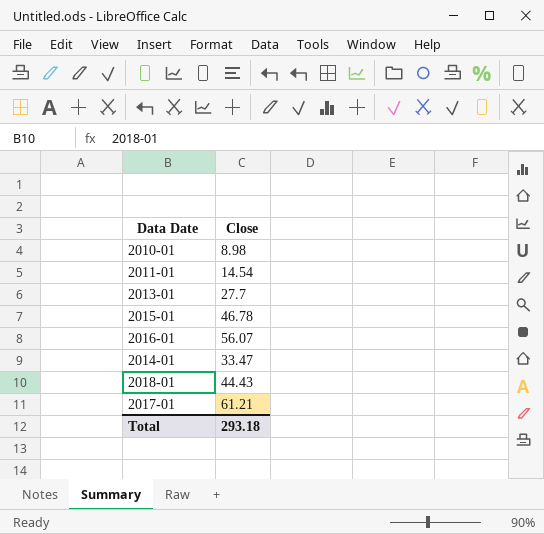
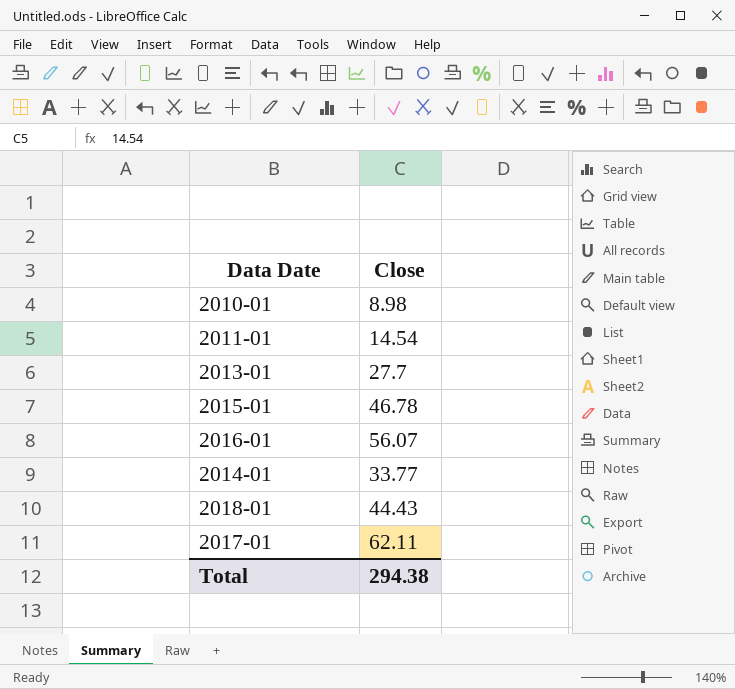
2014-01 | Close: 33.47 -> 33.77
2017-01 | Close: 61.21 -> 62.11
Total | Close: 293.18 -> 294.38

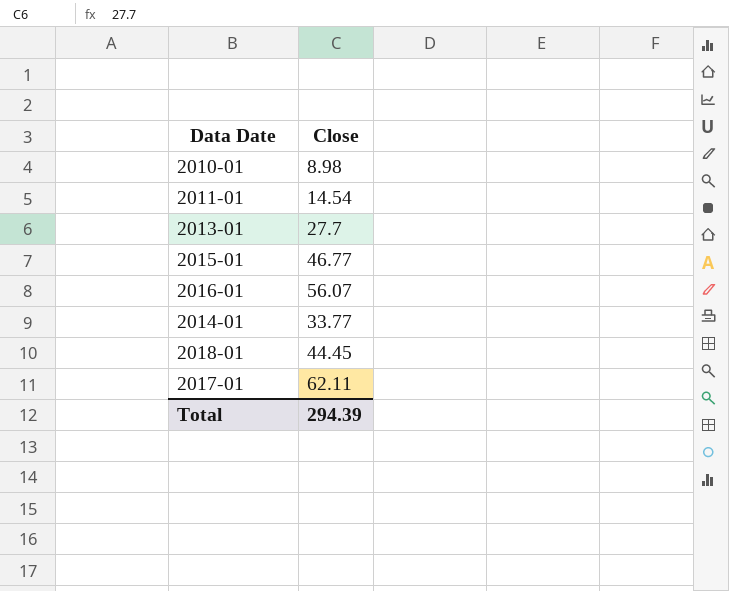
2015-01 | Close: 46.78 -> 46.77
2018-01 | Close: 44.43 -> 44.45
Total | Close: 294.38 -> 294.39

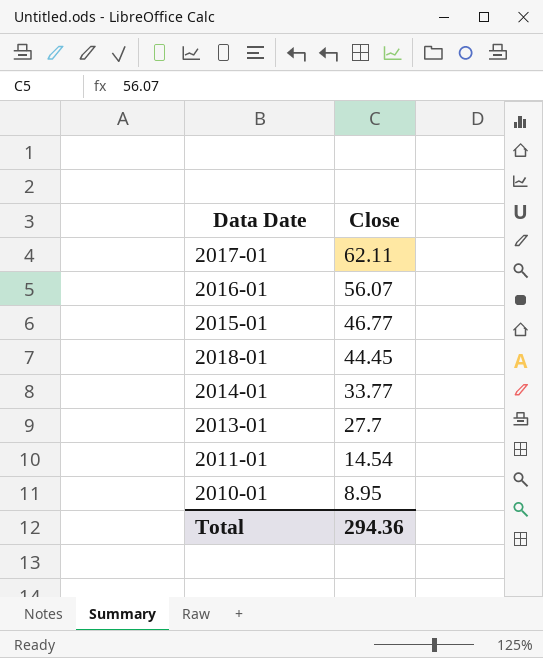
row order: none -> Close descending
2010-01 | Close: 8.98 -> 8.95
Total | Close: 294.39 -> 294.36

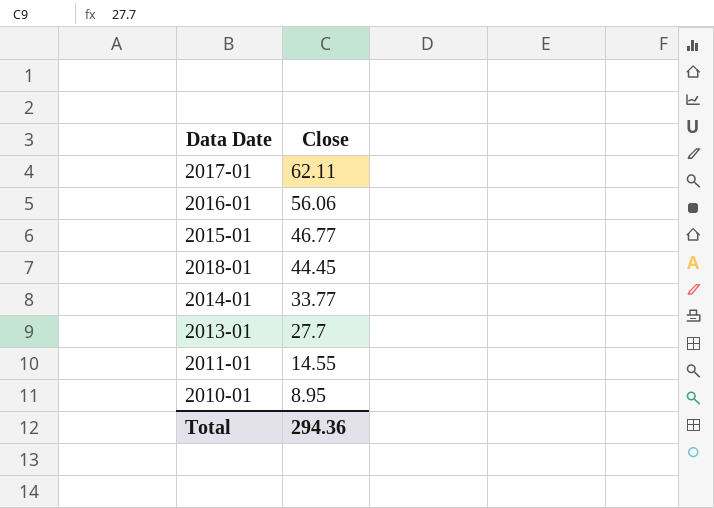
2016-01 | Close: 56.07 -> 56.06
2011-01 | Close: 14.54 -> 14.55

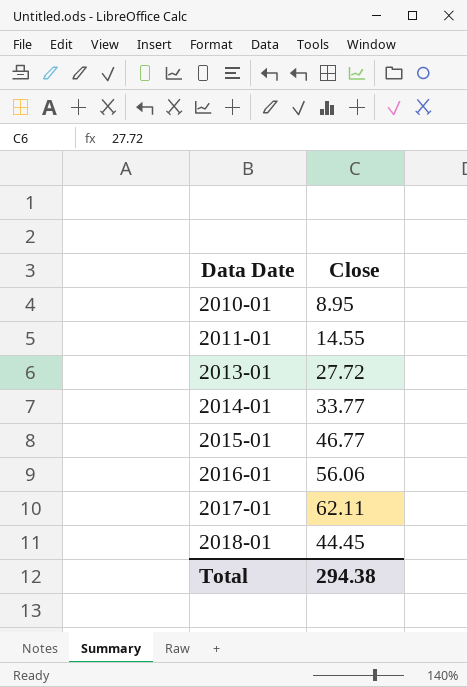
row order: Close descending -> Data Date ascending
2013-01 | Close: 27.7 -> 27.72
Total | Close: 294.36 -> 294.38

